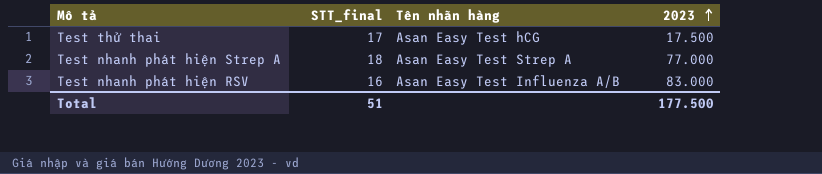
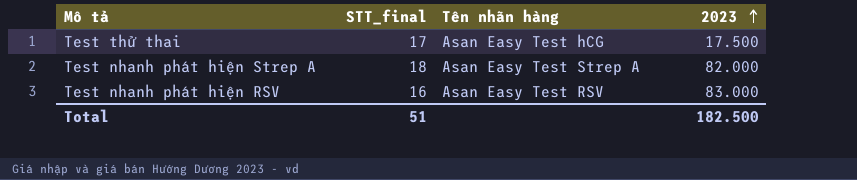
Test nhanh phát hiện Strep A | 2023: 77.000 -> 82.000
Test nhanh phát hiện RSV | Tên nhãn hàng: Asan Easy Test Influenza A/B -> Asan Easy Test RSV
Total | 2023: 177.500 -> 182.500

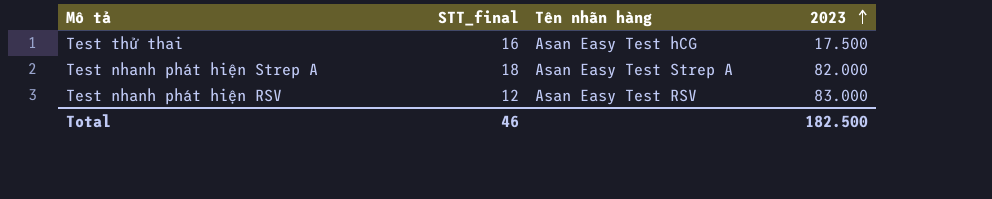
Test thử thai | STT_final: 17 -> 16
Test nhanh phát hiện RSV | STT_final: 16 -> 12
Total | STT_final: 51 -> 46

